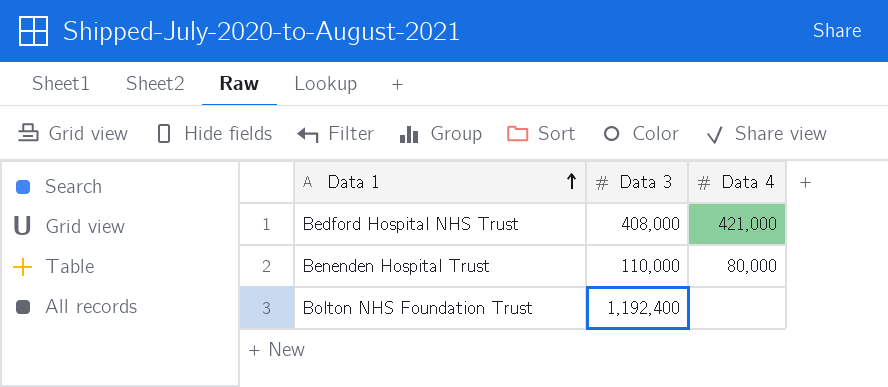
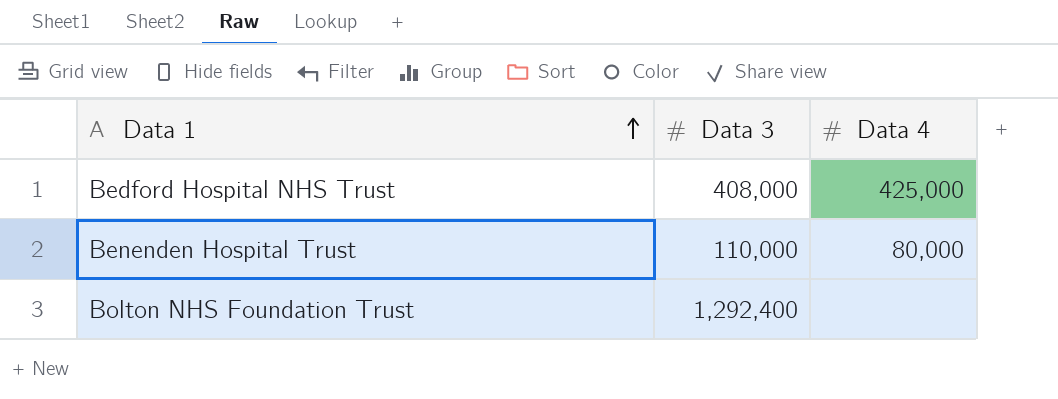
Bedford Hospital NHS Trust | Data 4: 421,000 -> 425,000
Bolton NHS Foundation Trust | Data 3: 1,192,400 -> 1,292,400

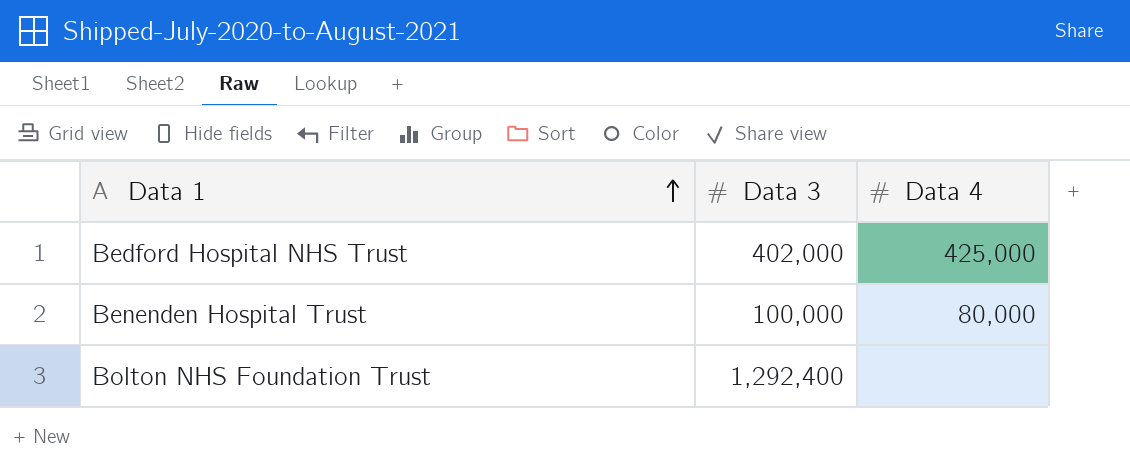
Bedford Hospital NHS Trust | Data 3: 408,000 -> 402,000
Benenden Hospital Trust | Data 3: 110,000 -> 100,000

